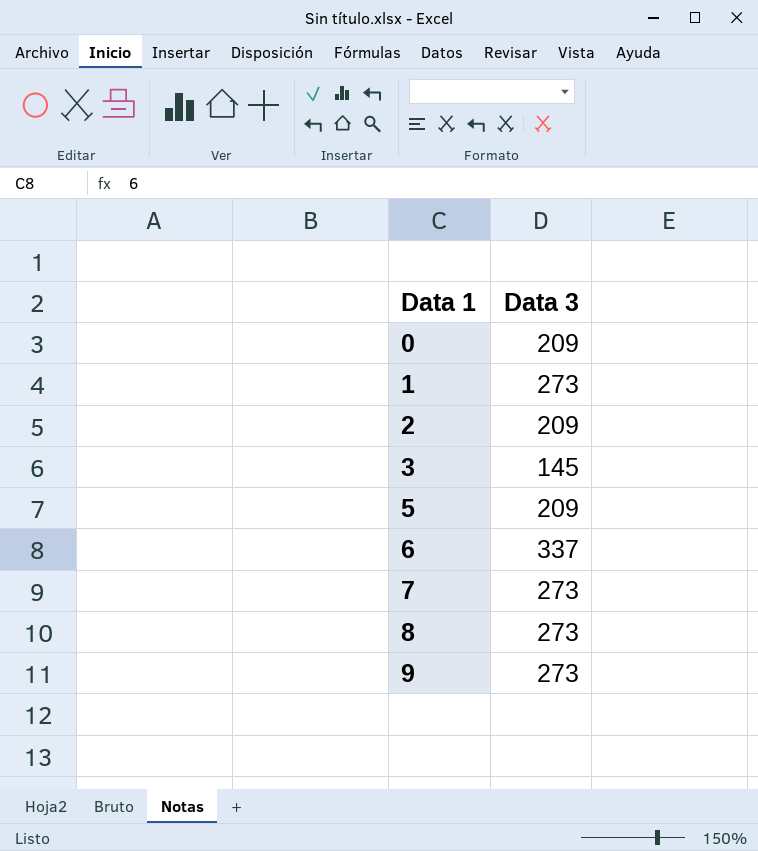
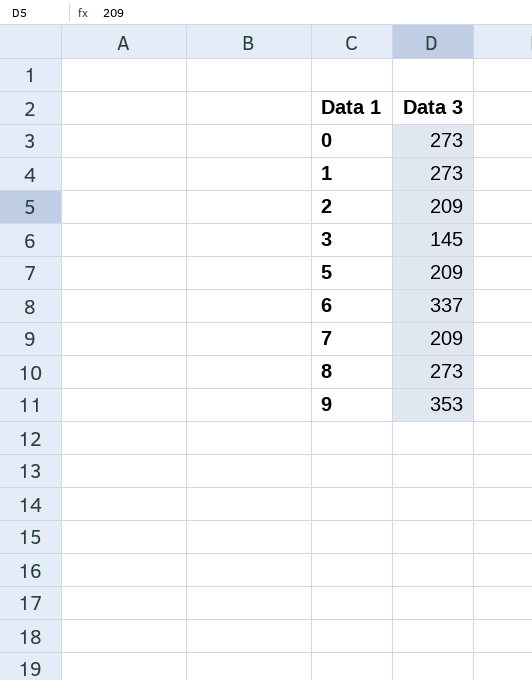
0 | Data 3: 209 -> 273
7 | Data 3: 273 -> 209
9 | Data 3: 273 -> 353

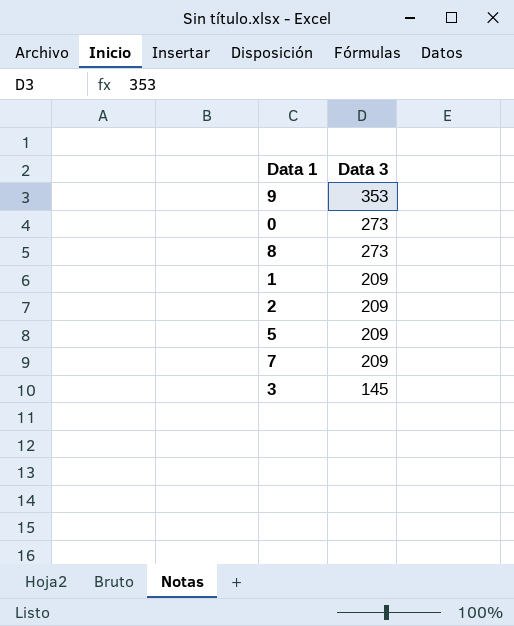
row order: Data 1 ascending -> Data 3 descending
row 6: 337 -> none
1 | Data 3: 273 -> 209

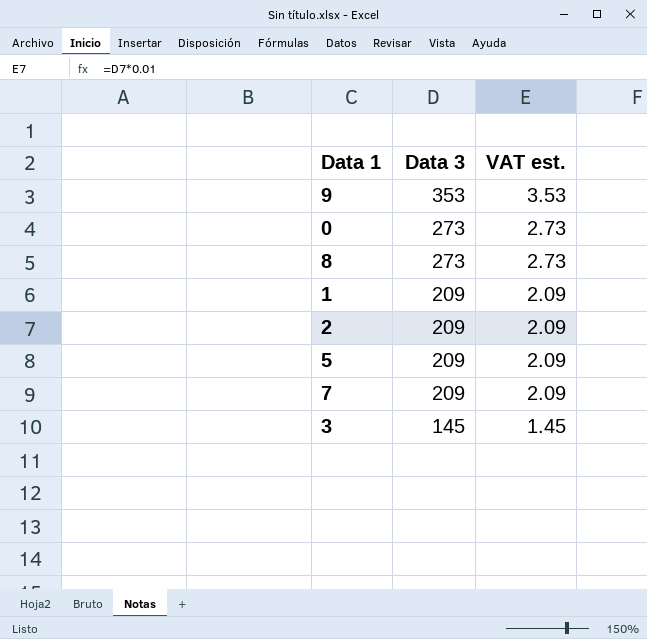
column VAT est. | formula: none -> [Data 3] * 0.01

